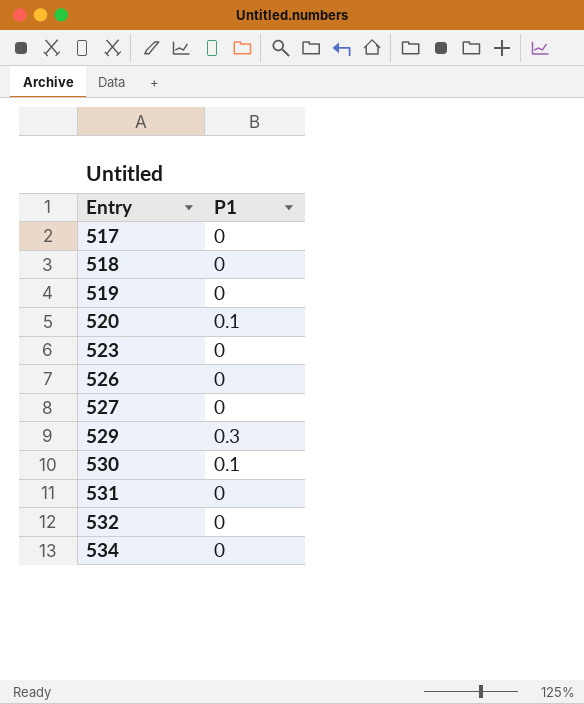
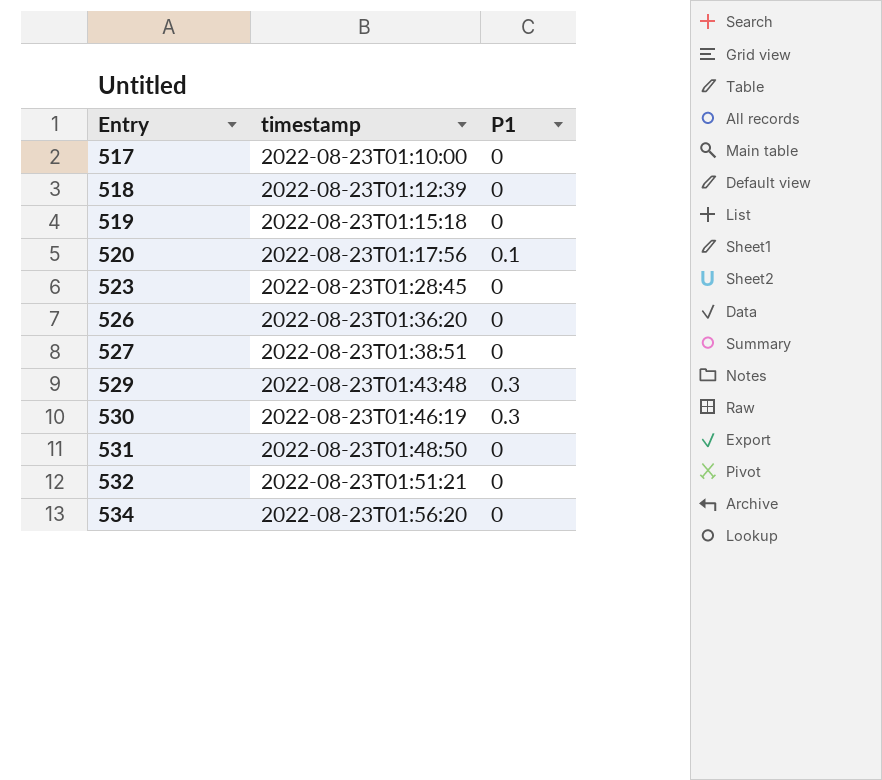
column timestamp | position: none -> 2
530 | P1: 0.1 -> 0.3

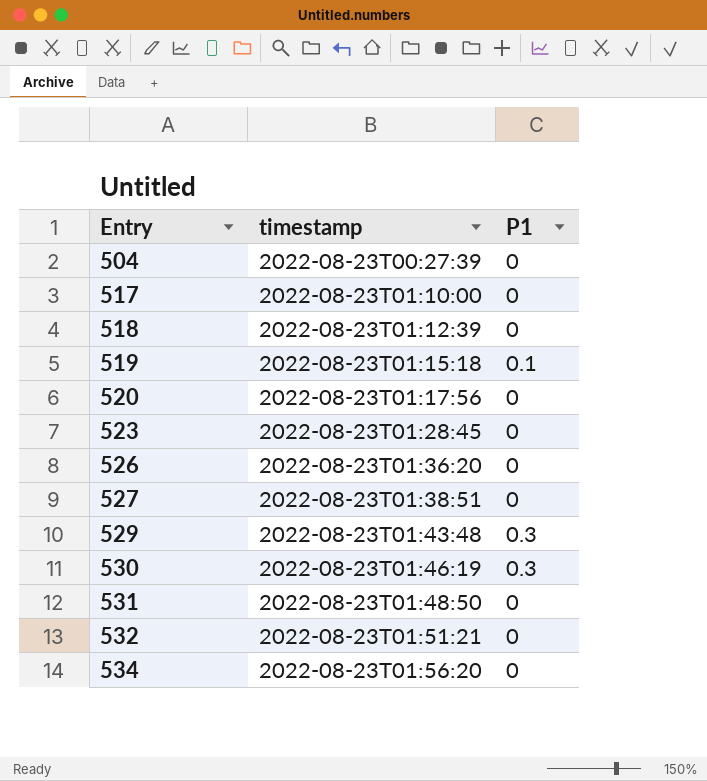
row 504: none -> 2022-08-23T00:27:39 | 0
519 | P1: 0 -> 0.1
520 | P1: 0.1 -> 0

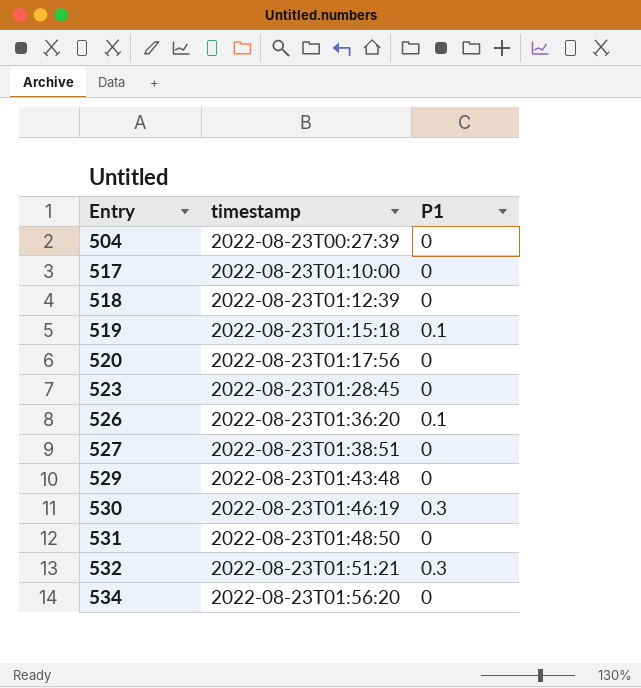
526 | P1: 0 -> 0.1
529 | P1: 0.3 -> 0
532 | P1: 0 -> 0.3

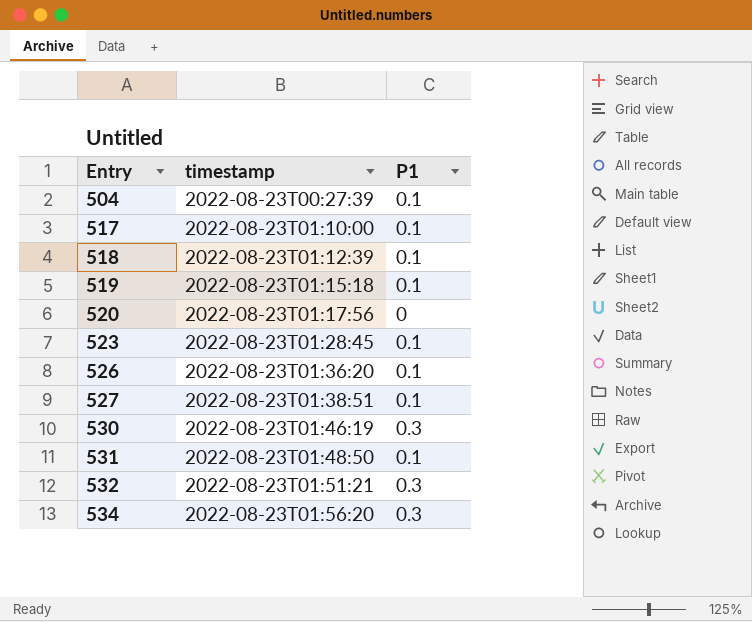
row 529: 2022-08-23T01:43:48 | 0 -> none
504 | P1: 0 -> 0.1
517 | P1: 0 -> 0.1
518 | P1: 0 -> 0.1
523 | P1: 0 -> 0.1
527 | P1: 0 -> 0.1
531 | P1: 0 -> 0.1
534 | P1: 0 -> 0.3

